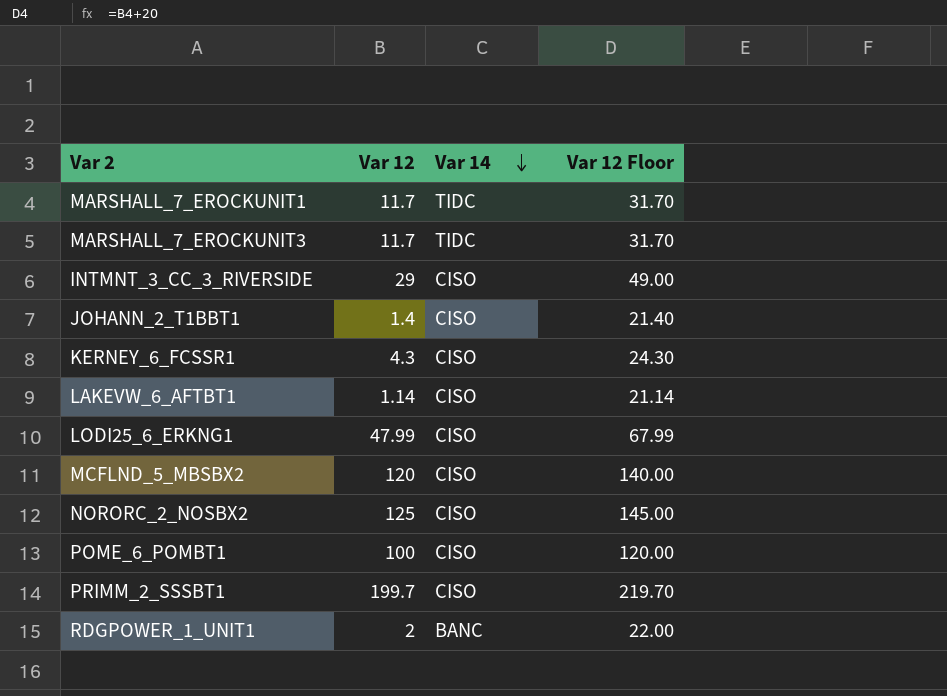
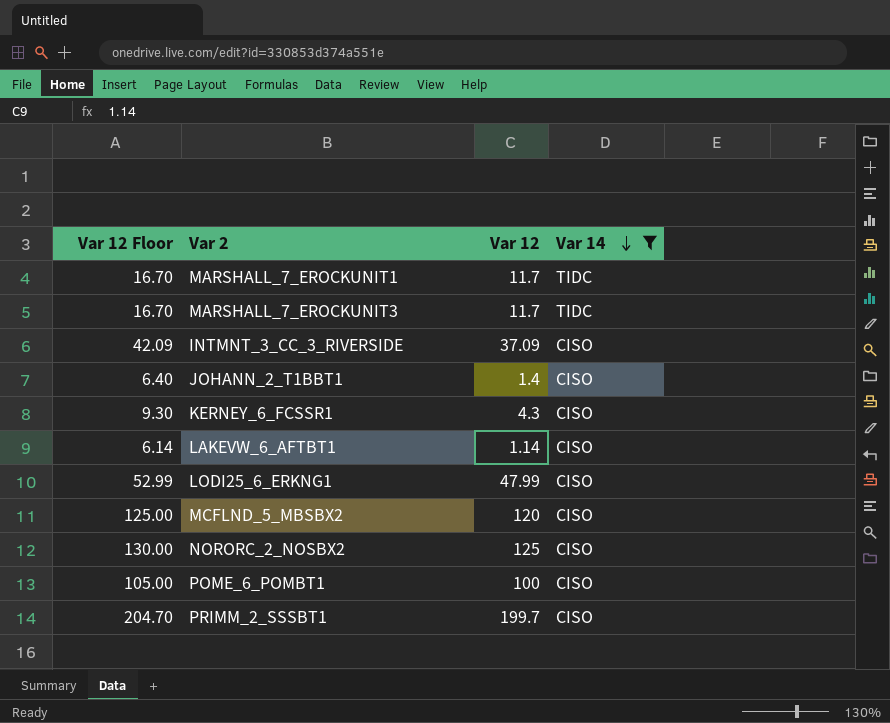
filter: none -> Var 14 != BANC
column Var 12 Floor | formula: [Var 12] + 20 -> [Var 12] + 5
column Var 12 Floor | position: 4 -> 1
INTMNT_3_CC_3_RIVERSIDE | Var 12: 29 -> 37.09

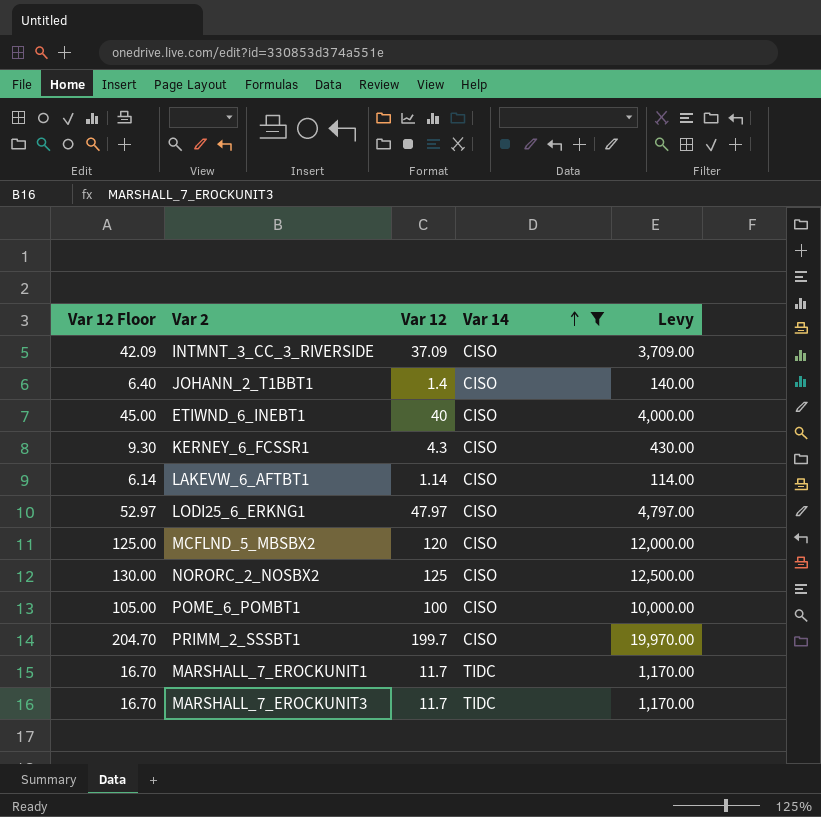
row order: Var 14 descending -> Var 14 ascending
column Levy | formula: none -> [Var 12] * 100
row ETIWND_6_INEBT1: none -> 45.00 | 40 | CISO | 4,000.00
LODI25_6_ERKNG1 | Var 12 Floor: 52.99 -> 52.97
LODI25_6_ERKNG1 | Var 12: 47.99 -> 47.97

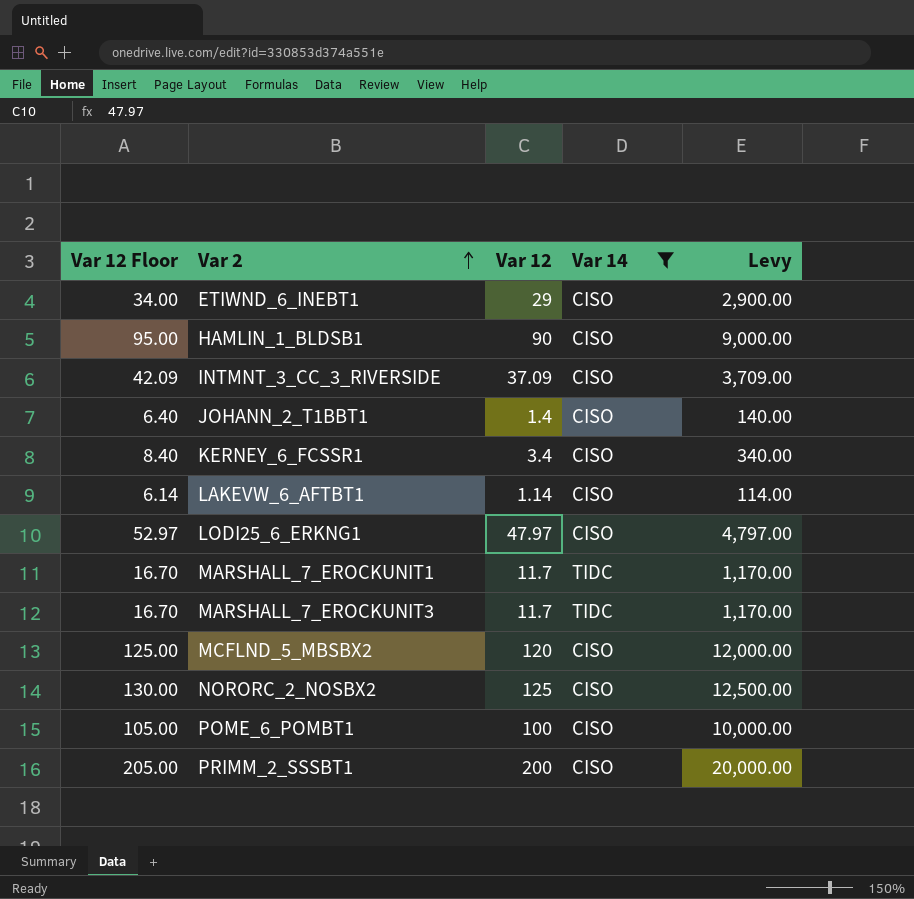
row order: Var 14 ascending -> Var 2 ascending
ETIWND_6_INEBT1 | Var 12 Floor: 45.00 -> 34.00
ETIWND_6_INEBT1 | Var 12: 40 -> 29
ETIWND_6_INEBT1 | Levy: 4,000.00 -> 2,900.00
row HAMLIN_1_BLDSB1: none -> 95.00 | 90 | CISO | 9,000.00
KERNEY_6_FCSSR1 | Var 12 Floor: 9.30 -> 8.40
KERNEY_6_FCSSR1 | Var 12: 4.3 -> 3.4
KERNEY_6_FCSSR1 | Levy: 430.00 -> 340.00
PRIMM_2_SSSBT1 | Var 12 Floor: 204.70 -> 205.00
PRIMM_2_SSSBT1 | Var 12: 199.7 -> 200
PRIMM_2_SSSBT1 | Levy: 19,970.00 -> 20,000.00

